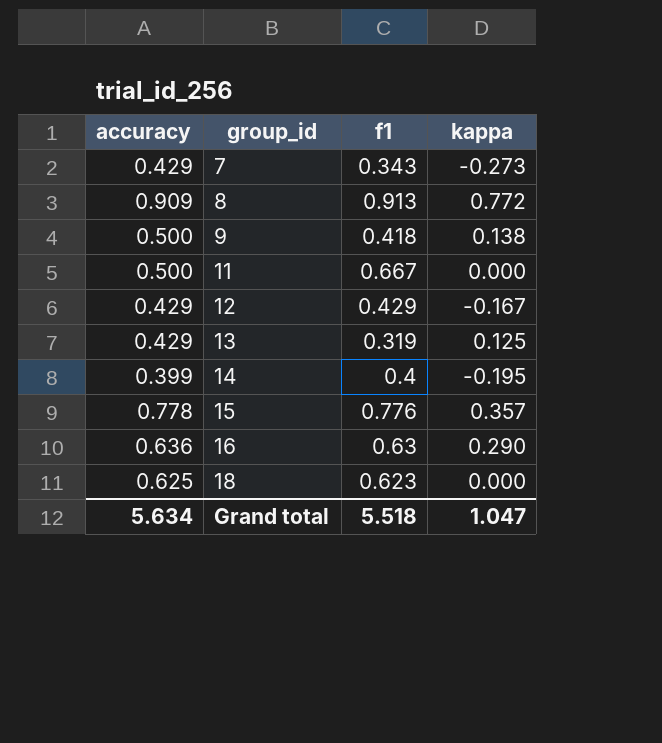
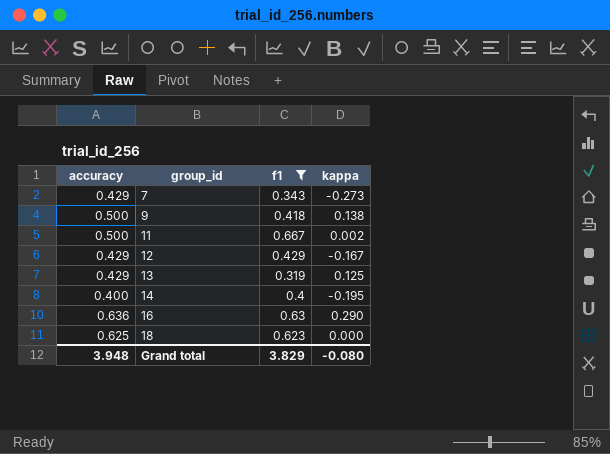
filter: none -> f1 <= 0.667
11 | kappa: 0.000 -> 0.002
14 | accuracy: 0.399 -> 0.400
Grand total | accuracy: 5.634 -> 3.948
Grand total | f1: 5.518 -> 3.829
Grand total | kappa: 1.047 -> -0.080

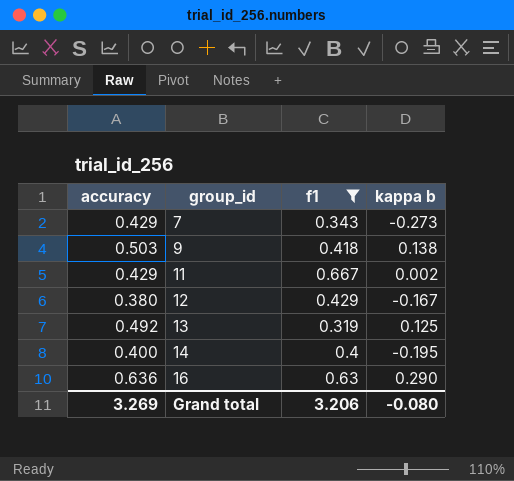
column name: kappa -> kappa b
row 18: 0.625 | 0.623 | 0.000 -> none
9 | accuracy: 0.500 -> 0.503
11 | accuracy: 0.500 -> 0.429
12 | accuracy: 0.429 -> 0.380
13 | accuracy: 0.429 -> 0.492
Grand total | accuracy: 3.948 -> 3.269
Grand total | f1: 3.829 -> 3.206

